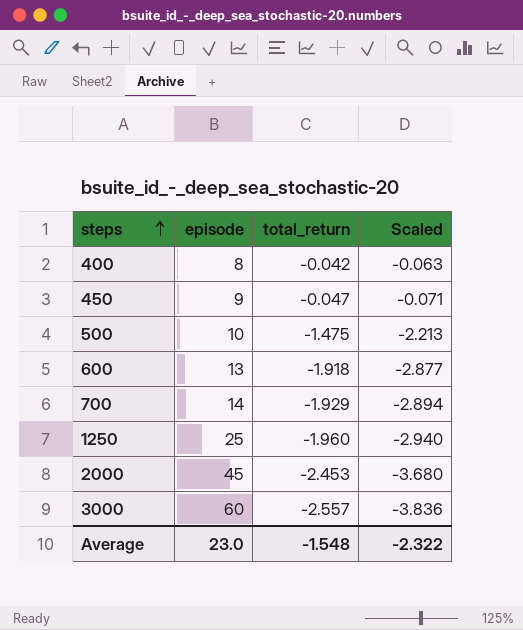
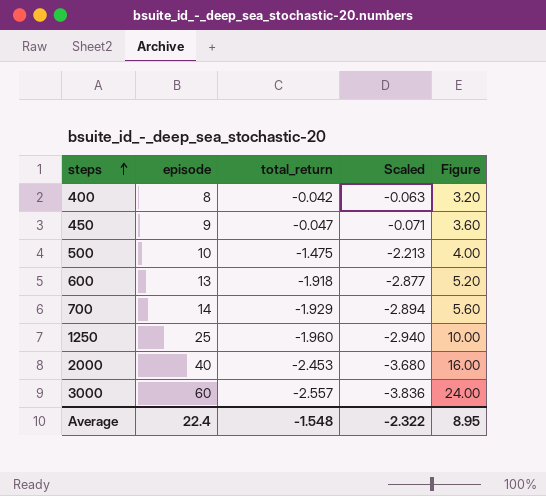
column Figure | formula: none -> [episode] * 0.4
2000 | episode: 45 -> 40
Average | episode: 23.0 -> 22.4

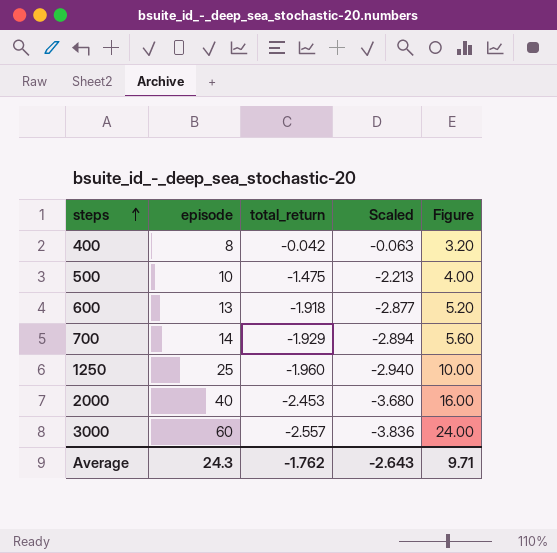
row 450: 9 | -0.047 | -0.071 | 3.60 -> none
Average | episode: 22.4 -> 24.3
Average | total_return: -1.548 -> -1.762
Average | Scaled: -2.322 -> -2.643
Average | Figure: 8.95 -> 9.71

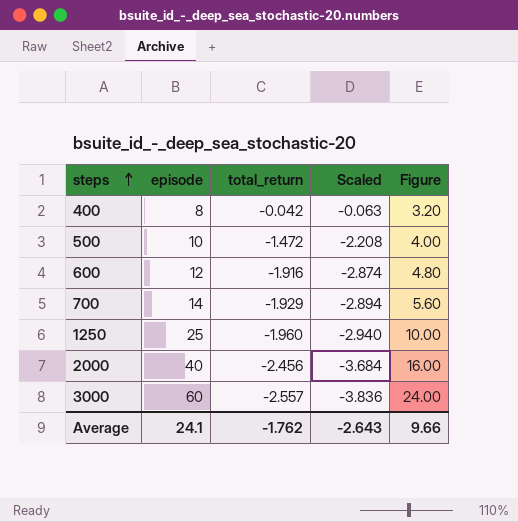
500 | total_return: -1.475 -> -1.472
500 | Scaled: -2.213 -> -2.208
600 | episode: 13 -> 12
600 | total_return: -1.918 -> -1.916
600 | Scaled: -2.877 -> -2.874
600 | Figure: 5.20 -> 4.80
2000 | total_return: -2.453 -> -2.456
2000 | Scaled: -3.680 -> -3.684
Average | episode: 24.3 -> 24.1
Average | Figure: 9.71 -> 9.66

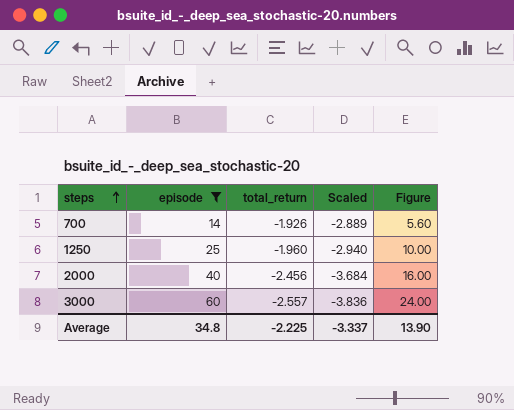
filter: none -> episode >= 14
700 | total_return: -1.929 -> -1.926
700 | Scaled: -2.894 -> -2.889
Average | episode: 24.1 -> 34.8
Average | total_return: -1.762 -> -2.225
Average | Scaled: -2.643 -> -3.337
Average | Figure: 9.66 -> 13.90

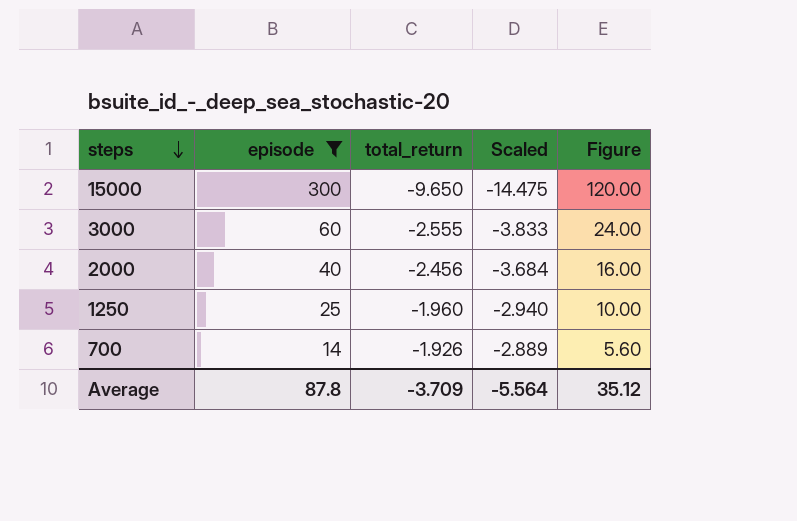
row order: steps ascending -> steps descending
row 15000: none -> 300 | -9.650 | -14.475 | 120.00
3000 | total_return: -2.557 -> -2.555
3000 | Scaled: -3.836 -> -3.833
Average | episode: 34.8 -> 87.8
Average | total_return: -2.225 -> -3.709
Average | Scaled: -3.337 -> -5.564
Average | Figure: 13.90 -> 35.12

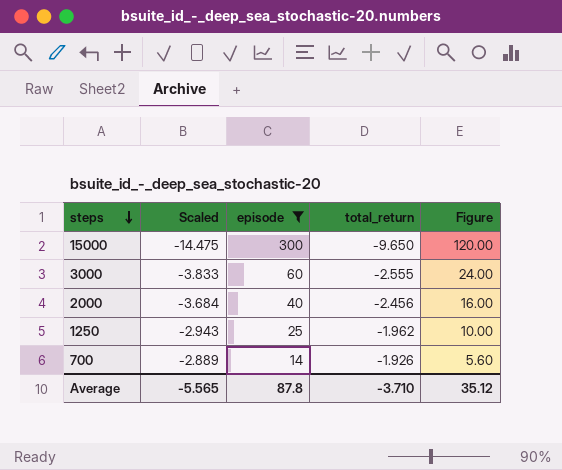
column Scaled | position: 4 -> 2
1250 | Scaled: -2.940 -> -2.943
1250 | total_return: -1.960 -> -1.962
Average | Scaled: -5.564 -> -5.565
Average | total_return: -3.709 -> -3.710

